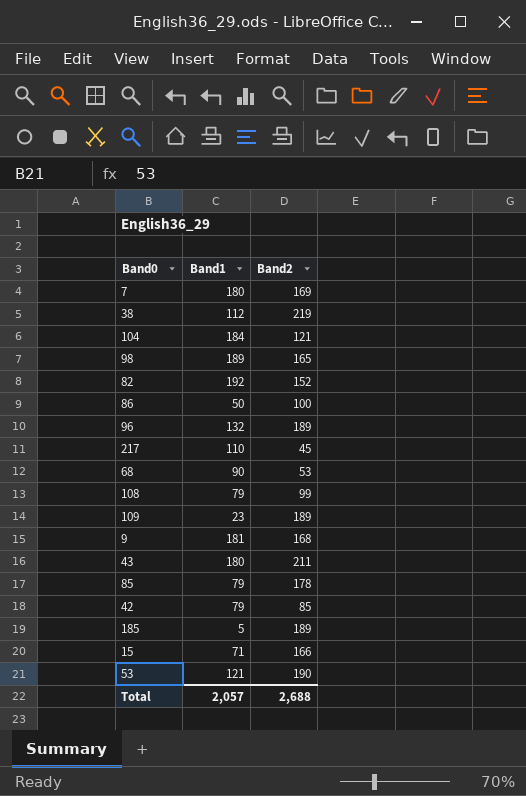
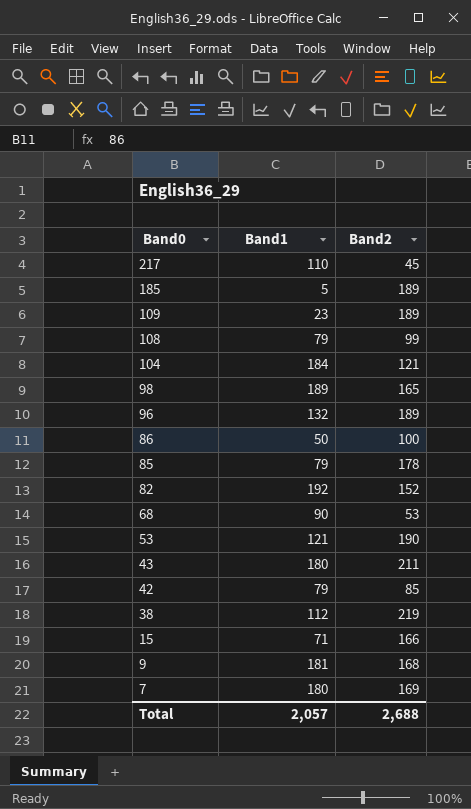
row order: none -> Band0 descending

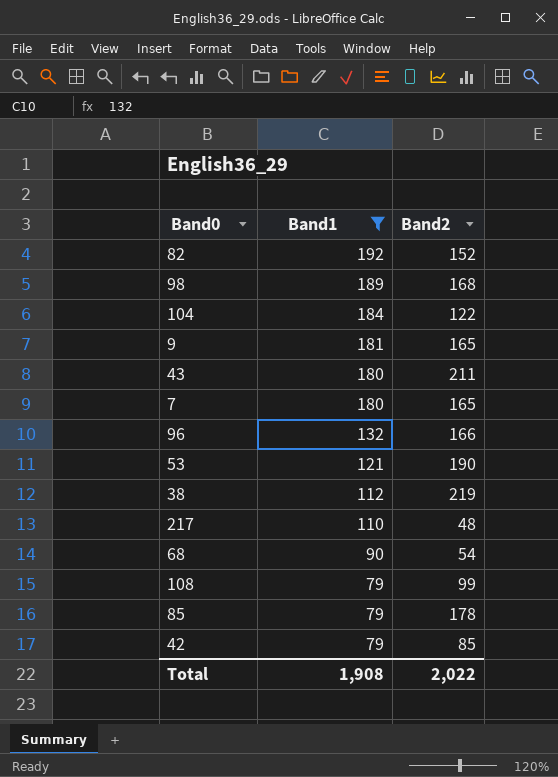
filter: none -> Band1 >= 79
row order: Band0 descending -> Band1 descending
98 | Band2: 165 -> 168
104 | Band2: 121 -> 122
9 | Band2: 168 -> 165
7 | Band2: 169 -> 165
96 | Band2: 189 -> 166
217 | Band2: 45 -> 48
68 | Band2: 53 -> 54
Total | Band1: 2,057 -> 1,908
Total | Band2: 2,688 -> 2,022

